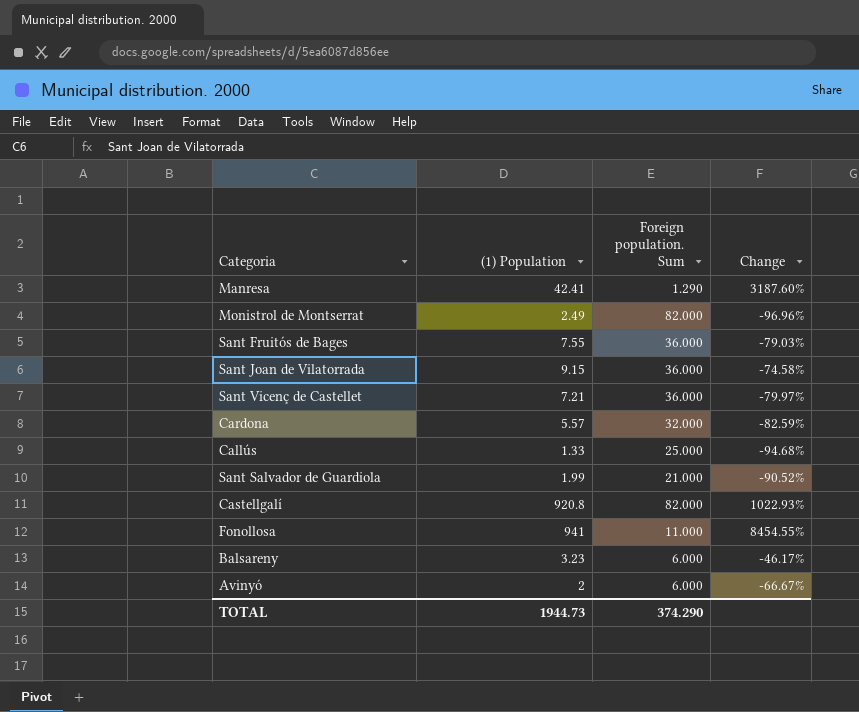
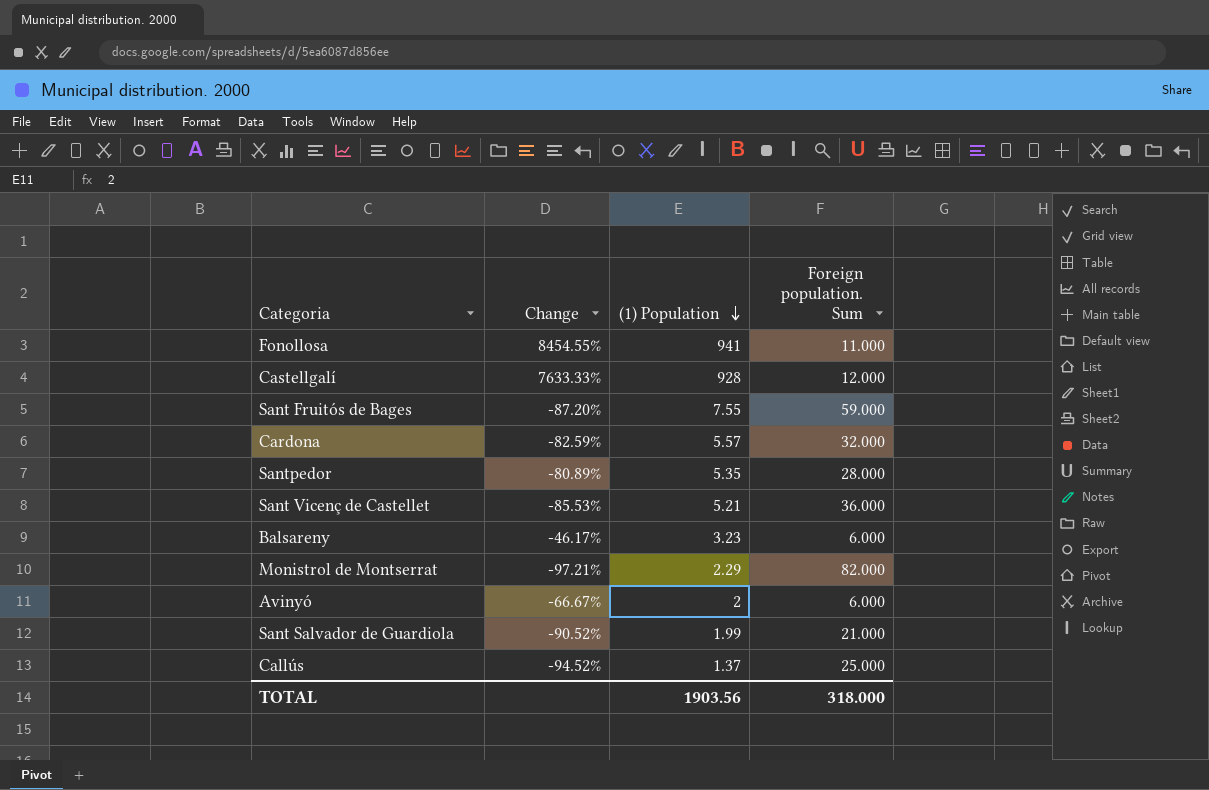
row order: none -> (1) Population descending
column Change | position: 4 -> 2
row Manresa: 42.41 | 1.290 | 3187.60% -> none
row Sant Joan de Vilatorrada: 9.15 | 36.000 | -74.58% -> none
Castellgalí | Change: 1022.93% -> 7633.33%
Castellgalí | (1) Population: 920.8 -> 928
Castellgalí | Foreign population. Sum: 82.000 -> 12.000
Sant Fruitós de Bages | Change: -79.03% -> -87.20%
Sant Fruitós de Bages | Foreign population. Sum: 36.000 -> 59.000
row Santpedor: none -> -80.89% | 5.35 | 28.000
Sant Vicenç de Castellet | Change: -79.97% -> -85.53%
Sant Vicenç de Castellet | (1) Population: 7.21 -> 5.21
Monistrol de Montserrat | Change: -96.96% -> -97.21%
Monistrol de Montserrat | (1) Population: 2.49 -> 2.29
Callús | Change: -94.68% -> -94.52%
Callús | (1) Population: 1.33 -> 1.37
TOTAL | (1) Population: 1944.73 -> 1903.56
TOTAL | Foreign population. Sum: 374.290 -> 318.000

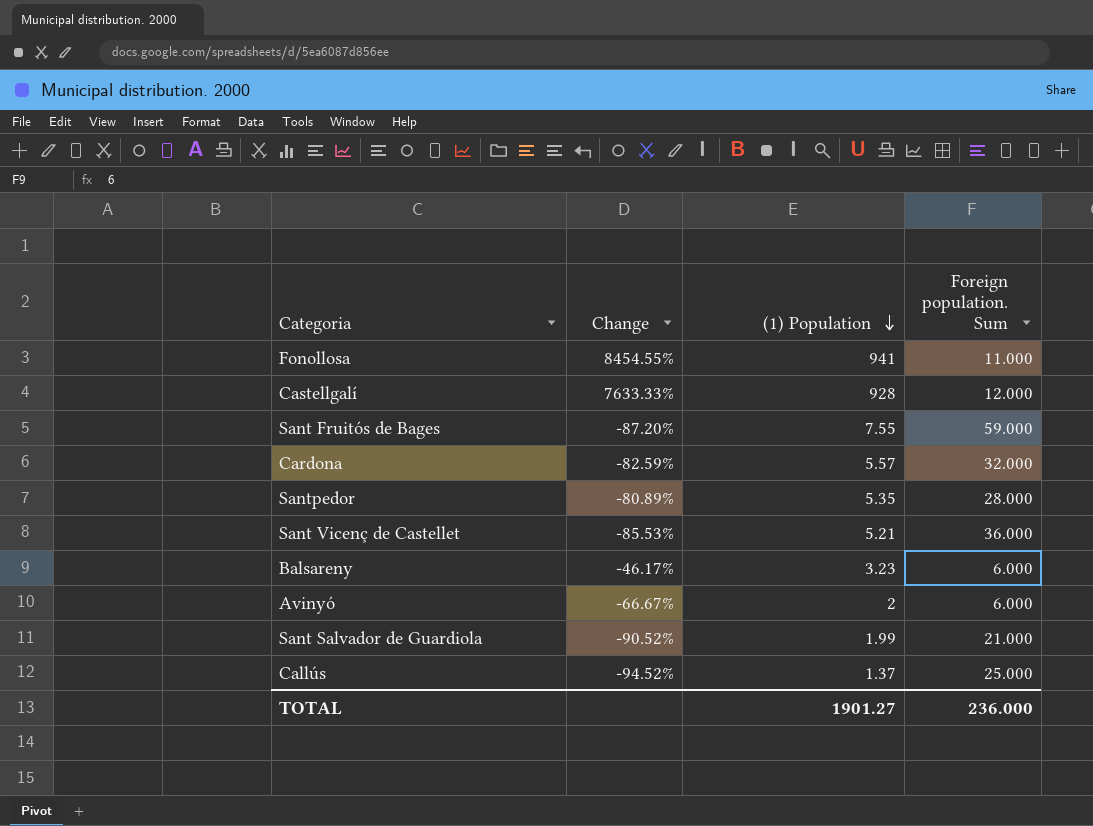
row Monistrol de Montserrat: -97.21% | 2.29 | 82.000 -> none
TOTAL | (1) Population: 1903.56 -> 1901.27
TOTAL | Foreign population. Sum: 318.000 -> 236.000

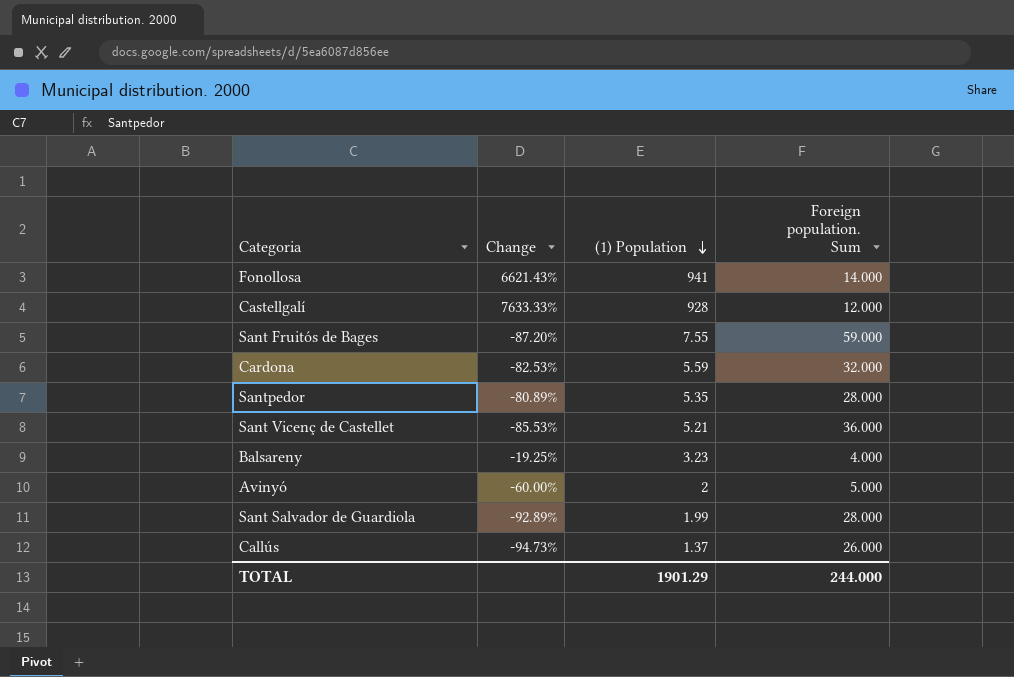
Fonollosa | Change: 8454.55% -> 6621.43%
Fonollosa | Foreign population. Sum: 11.000 -> 14.000
Cardona | Change: -82.59% -> -82.53%
Cardona | (1) Population: 5.57 -> 5.59
Balsareny | Change: -46.17% -> -19.25%
Balsareny | Foreign population. Sum: 6.000 -> 4.000
Avinyó | Change: -66.67% -> -60.00%
Avinyó | Foreign population. Sum: 6.000 -> 5.000
Sant Salvador de Guardiola | Change: -90.52% -> -92.89%
Sant Salvador de Guardiola | Foreign population. Sum: 21.000 -> 28.000
Callús | Change: -94.52% -> -94.73%
Callús | Foreign population. Sum: 25.000 -> 26.000
TOTAL | (1) Population: 1901.27 -> 1901.29
TOTAL | Foreign population. Sum: 236.000 -> 244.000

